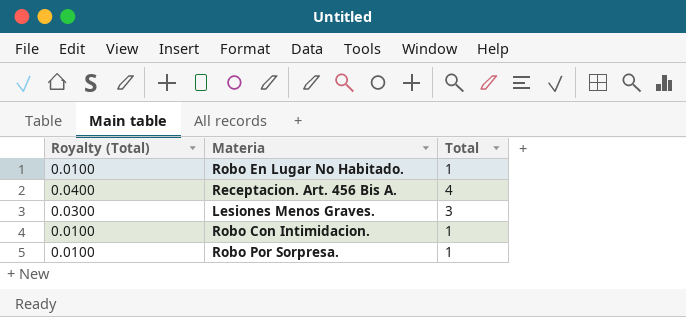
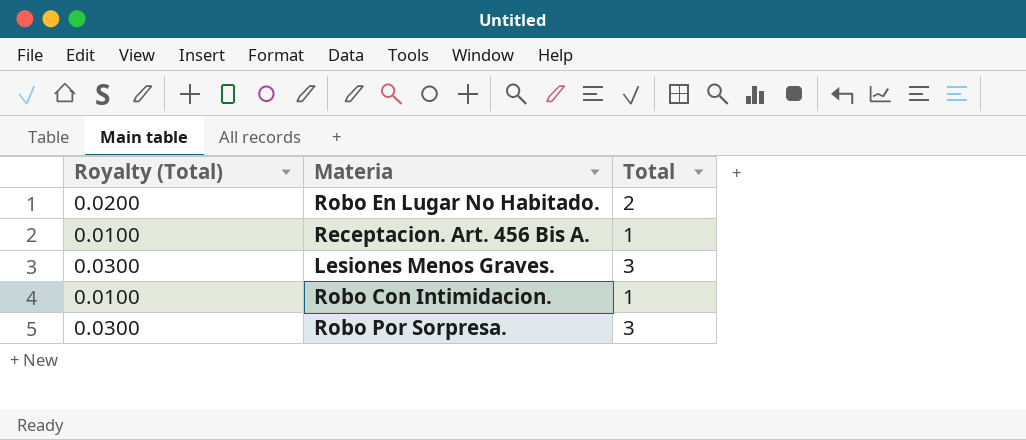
Robo En Lugar No Habitado. | Royalty (Total): 0.0100 -> 0.0200
Robo En Lugar No Habitado. | Total: 1 -> 2
Receptacion. Art. 456 Bis A. | Royalty (Total): 0.0400 -> 0.0100
Receptacion. Art. 456 Bis A. | Total: 4 -> 1
Robo Por Sorpresa. | Royalty (Total): 0.0100 -> 0.0300
Robo Por Sorpresa. | Total: 1 -> 3

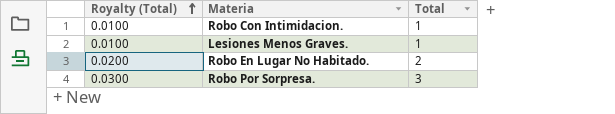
row order: none -> Royalty (Total) ascending
row Receptacion. Art. 456 Bis A.: 0.0100 | 1 -> none
Lesiones Menos Graves. | Royalty (Total): 0.0300 -> 0.0100
Lesiones Menos Graves. | Total: 3 -> 1

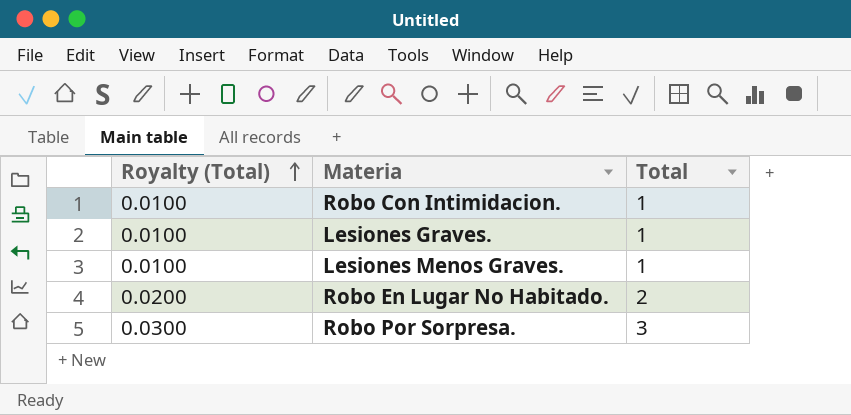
row Lesiones Graves.: none -> 0.0100 | 1

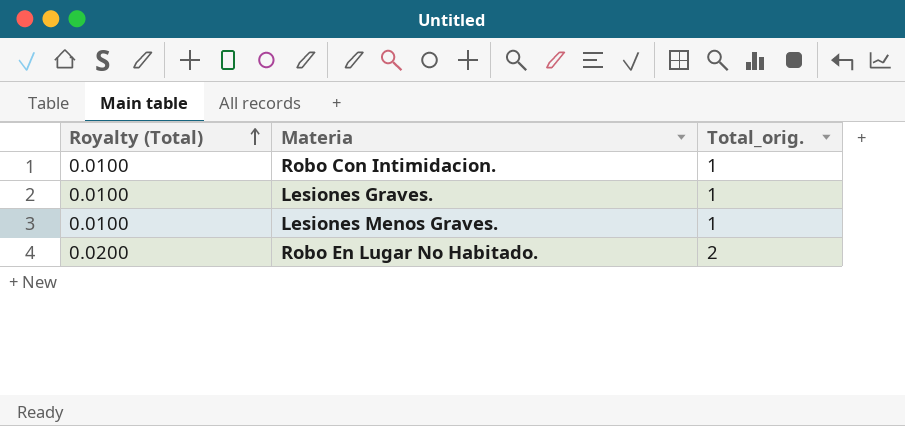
column name: Total -> Total_orig.
row Robo Por Sorpresa.: 0.0300 | 3 -> none

